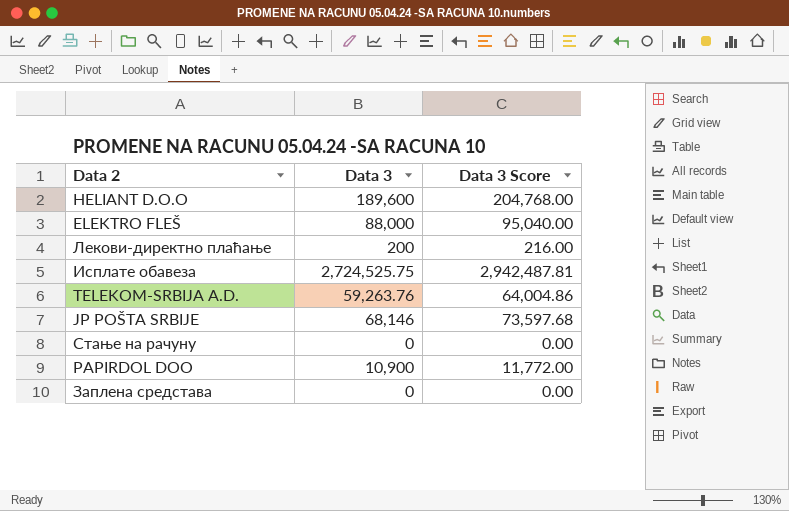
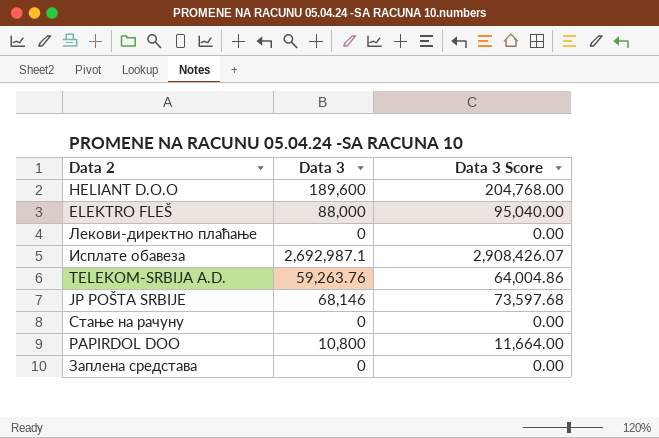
Лекови-директно плаћање | Data 3: 200 -> 0
Лекови-директно плаћање | Data 3 Score: 216.00 -> 0.00
Исплате обавеза | Data 3: 2,724,525.75 -> 2,692,987.1
Исплате обавеза | Data 3 Score: 2,942,487.81 -> 2,908,426.07
PAPIRDOL DOO | Data 3: 10,900 -> 10,800
PAPIRDOL DOO | Data 3 Score: 11,772.00 -> 11,664.00

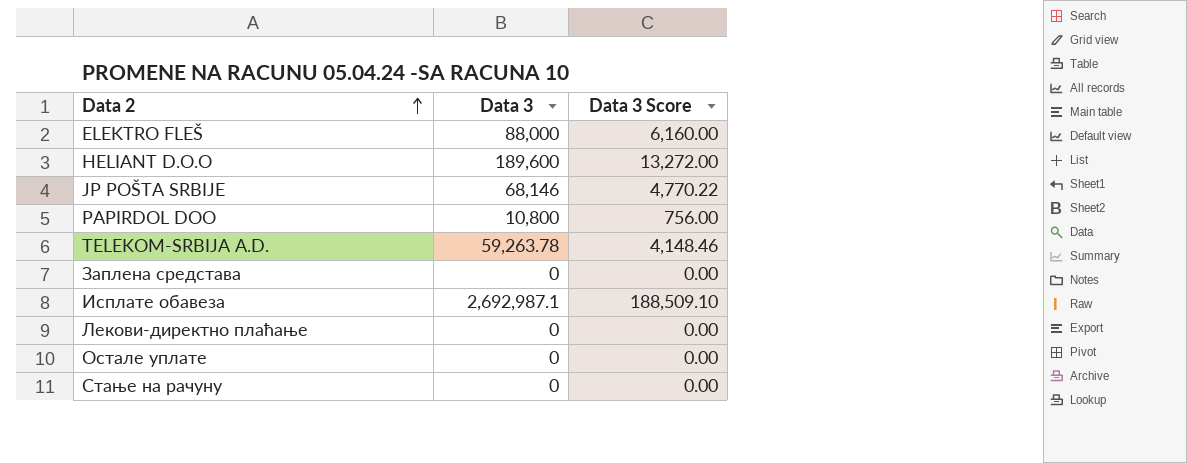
row order: none -> Data 2 ascending
column Data 3 Score | formula: [Data 3] * 1.08 -> [Data 3] * 0.07
TELEKOM-SRBIJA A.D. | Data 3: 59,263.76 -> 59,263.78
row Остале уплате: none -> 0 | 0.00

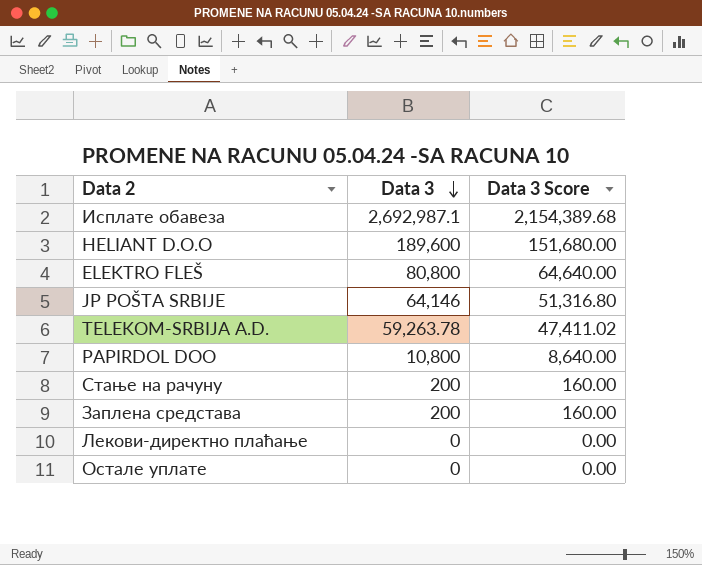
row order: Data 2 ascending -> Data 3 descending
column Data 3 Score | formula: [Data 3] * 0.07 -> [Data 3] * 0.8
ELEKTRO FLEŠ | Data 3: 88,000 -> 80,800
JP POŠTA SRBIJE | Data 3: 68,146 -> 64,146
Стање на рачуну | Data 3: 0 -> 200
Заплена средстава | Data 3: 0 -> 200

